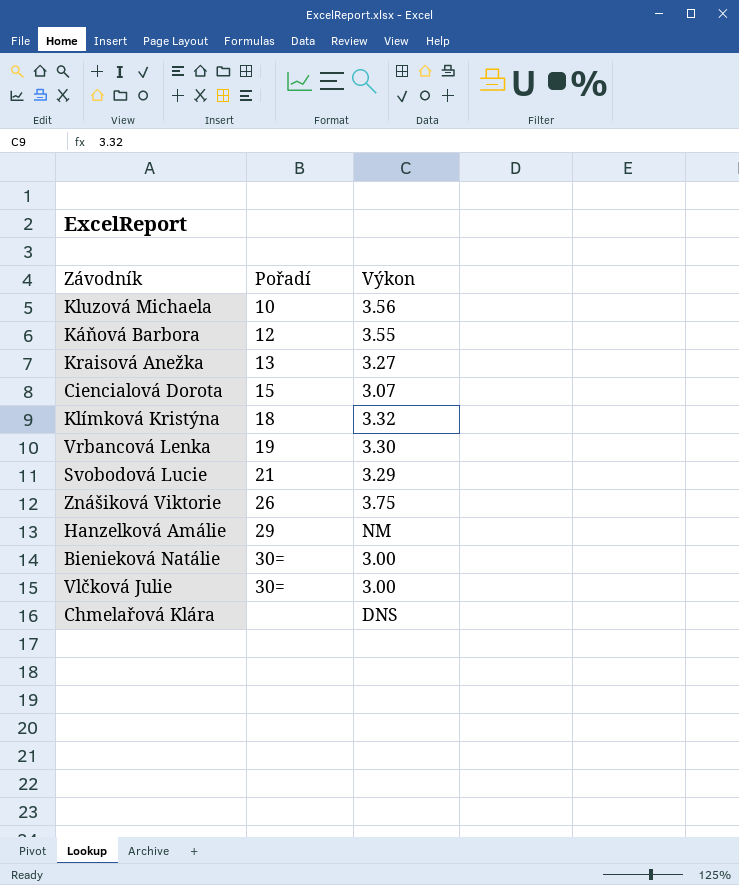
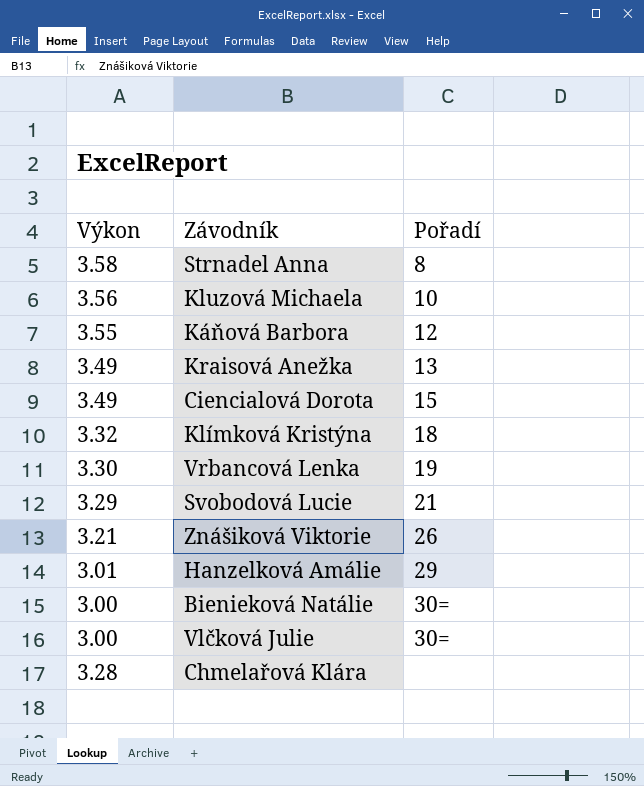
column Výkon | position: 3 -> 1
row Strnadel Anna: none -> 3.58 | 8
Kraisová Anežka | Výkon: 3.27 -> 3.49
Ciencialová Dorota | Výkon: 3.07 -> 3.49
Znášiková Viktorie | Výkon: 3.75 -> 3.21
Hanzelková Amálie | Výkon: NM -> 3.01
Chmelařová Klára | Výkon: DNS -> 3.28

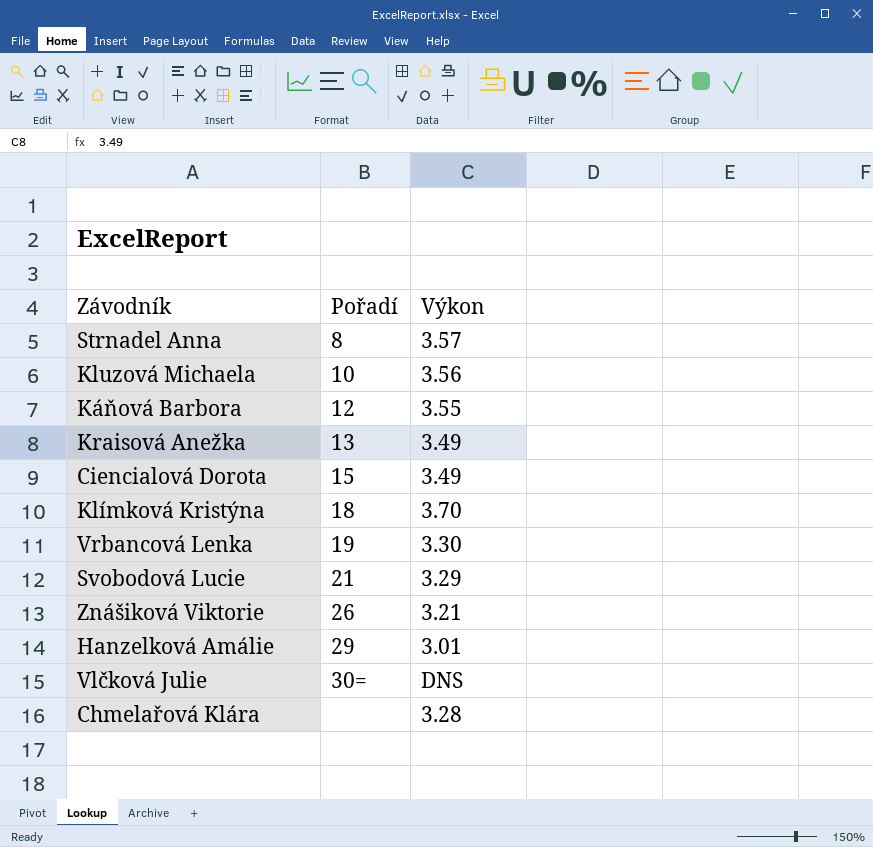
column Výkon | position: 1 -> 3
row Bienieková Natálie: 3.00 | 30= -> none
Strnadel Anna | Výkon: 3.58 -> 3.57
Klímková Kristýna | Výkon: 3.32 -> 3.70
Vlčková Julie | Výkon: 3.00 -> DNS

